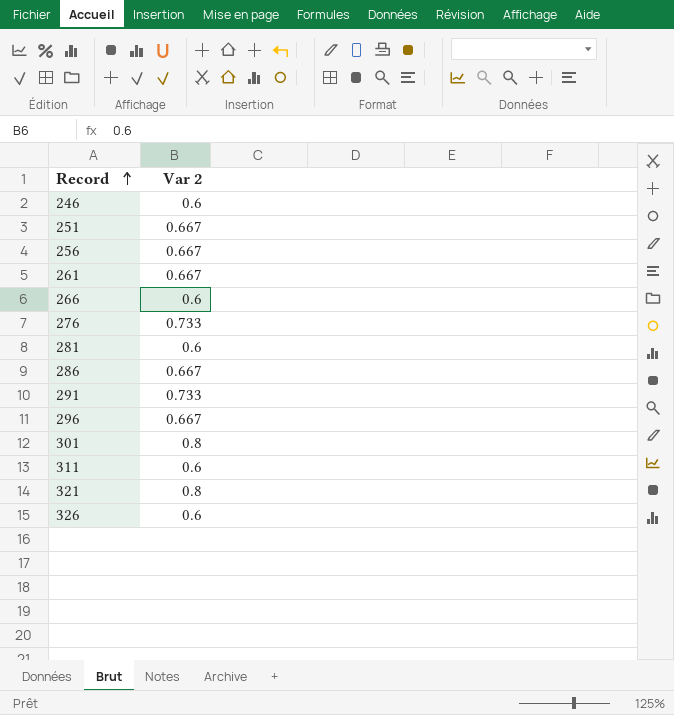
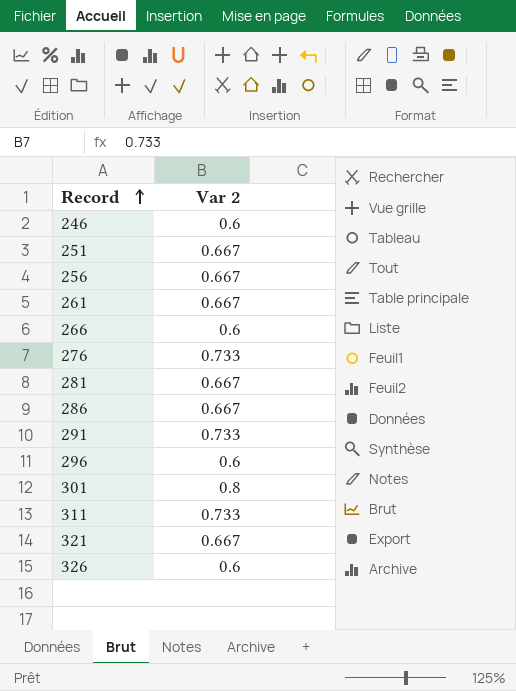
281 | Var 2: 0.6 -> 0.667
296 | Var 2: 0.667 -> 0.6
311 | Var 2: 0.6 -> 0.733
321 | Var 2: 0.8 -> 0.667

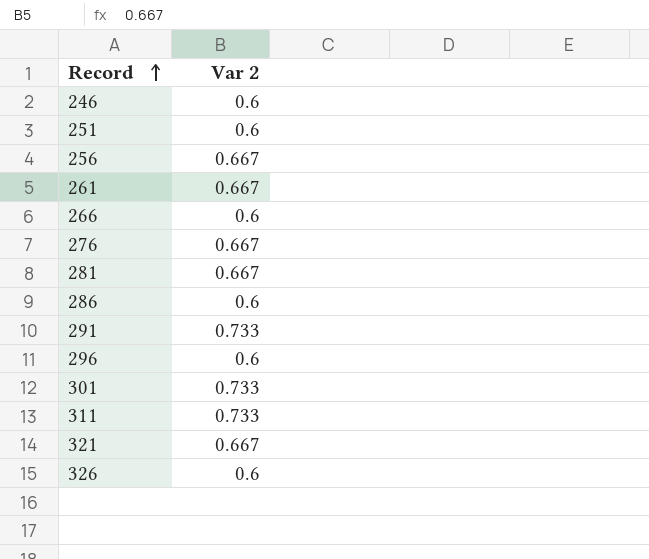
251 | Var 2: 0.667 -> 0.6
276 | Var 2: 0.733 -> 0.667
286 | Var 2: 0.667 -> 0.6
301 | Var 2: 0.8 -> 0.733

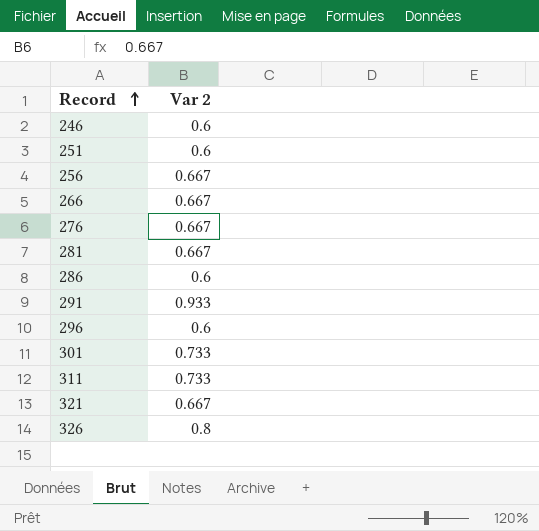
row 261: 0.667 -> none
266 | Var 2: 0.6 -> 0.667
291 | Var 2: 0.733 -> 0.933
326 | Var 2: 0.6 -> 0.8

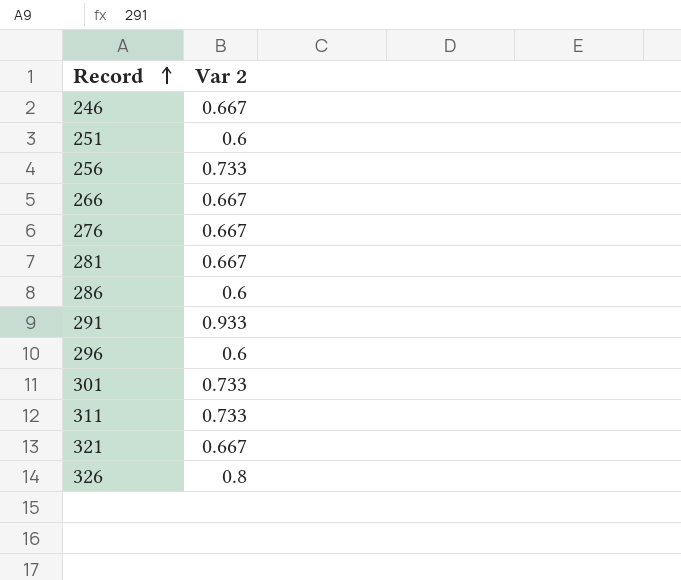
246 | Var 2: 0.6 -> 0.667
256 | Var 2: 0.667 -> 0.733

